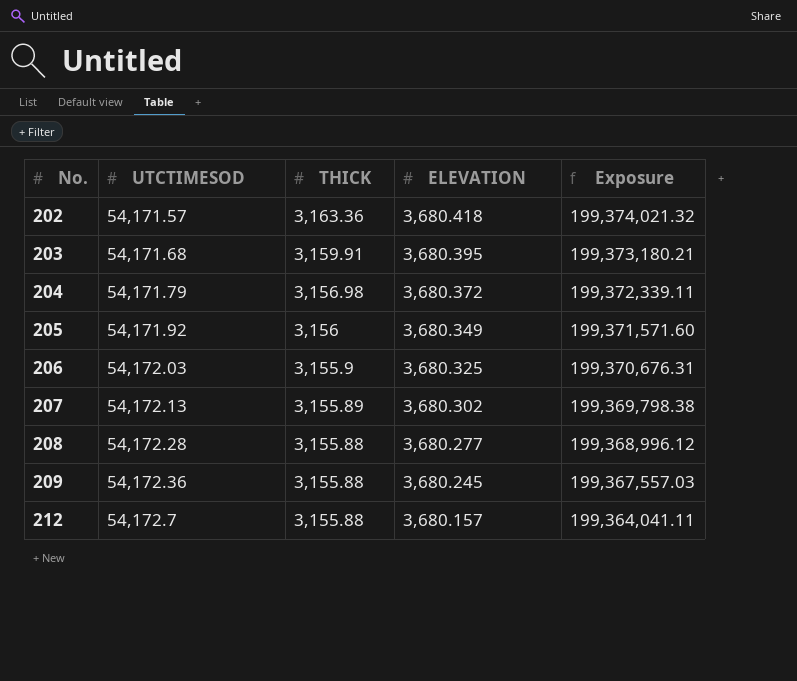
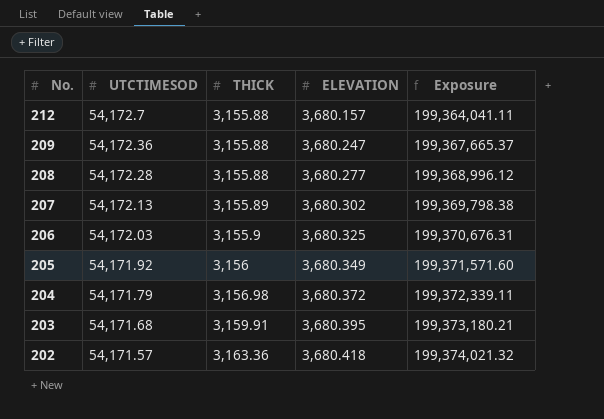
row order: No. ascending -> No. descending
209 | ELEVATION: 3,680.245 -> 3,680.247
209 | Exposure: 199,367,557.03 -> 199,367,665.37

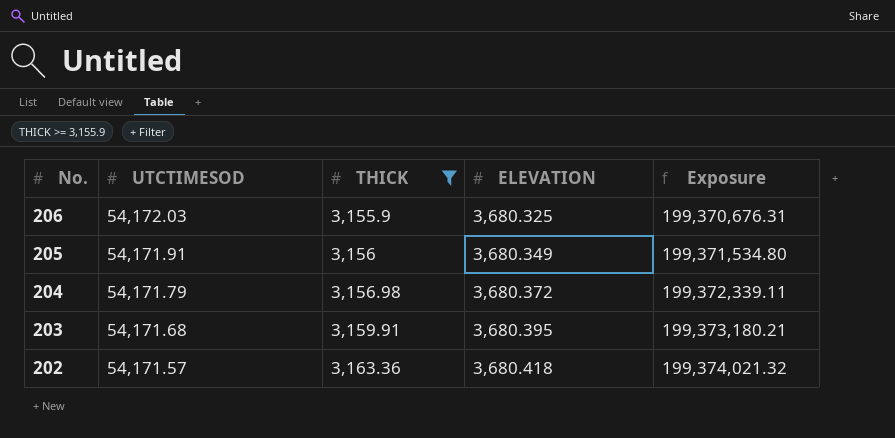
filter: none -> THICK >= 3,155.9
205 | UTCTIMESOD: 54,171.92 -> 54,171.91
205 | Exposure: 199,371,571.60 -> 199,371,534.80

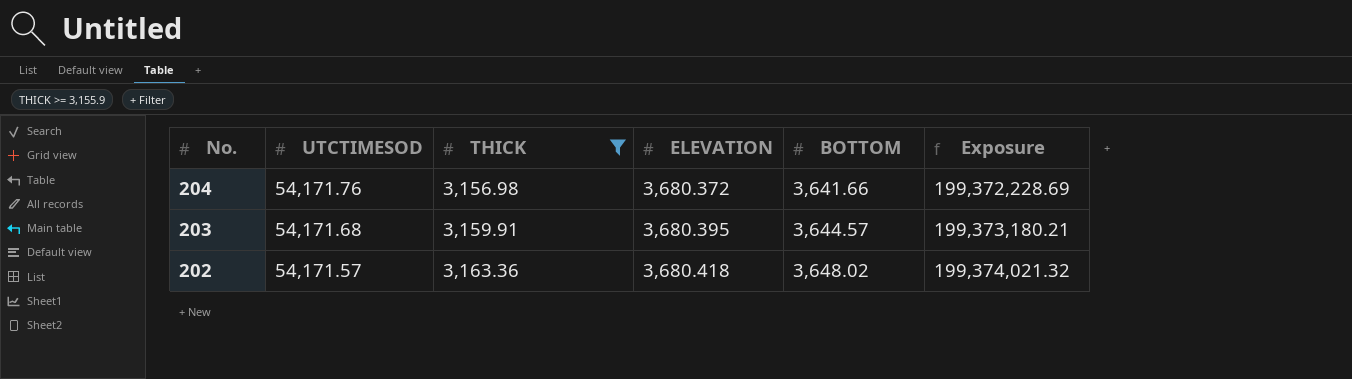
column BOTTOM | position: none -> 5
row 206: 54,172.03 | 3,155.9 | 3,680.325 | 199,370,676.31 -> none
row 205: 54,171.91 | 3,156 | 3,680.349 | 199,371,534.80 -> none
204 | UTCTIMESOD: 54,171.79 -> 54,171.76
204 | Exposure: 199,372,339.11 -> 199,372,228.69

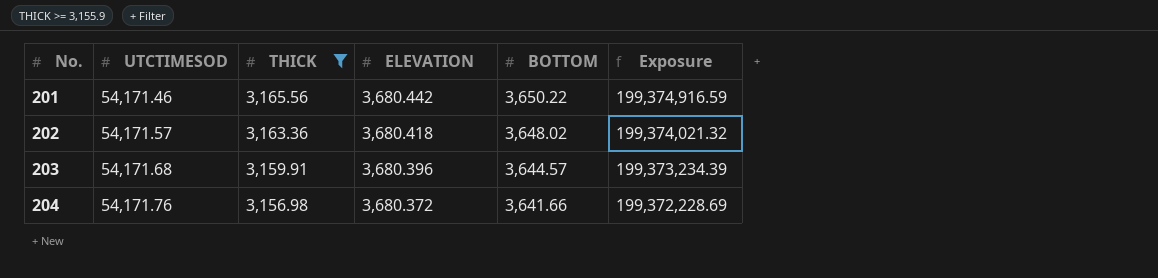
row order: No. descending -> No. ascending
row 201: none -> 54,171.46 | 3,165.56 | 3,680.442 | 3,650.22 | 199,374,916.59
203 | ELEVATION: 3,680.395 -> 3,680.396
203 | Exposure: 199,373,180.21 -> 199,373,234.39

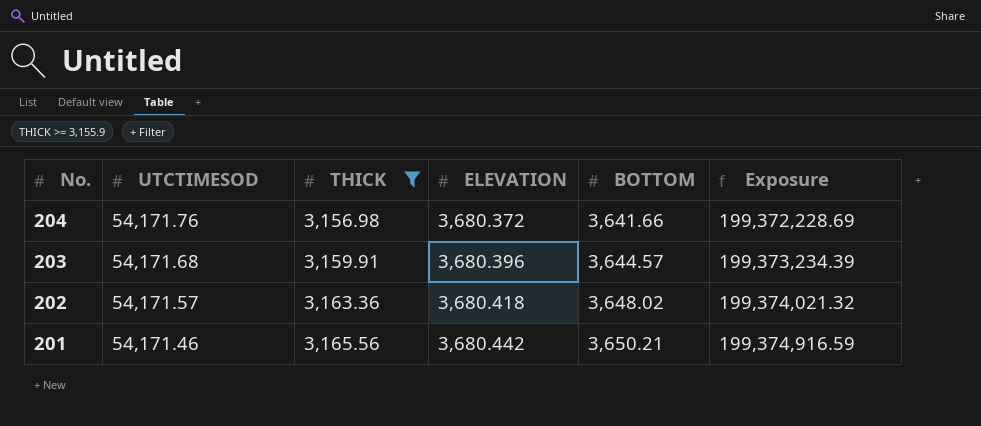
row order: No. ascending -> No. descending
201 | BOTTOM: 3,650.22 -> 3,650.21

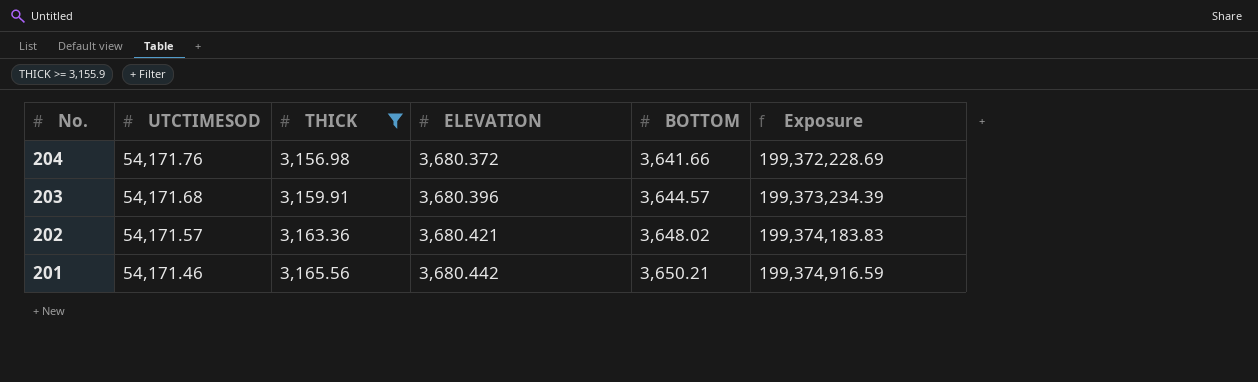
202 | ELEVATION: 3,680.418 -> 3,680.421
202 | Exposure: 199,374,021.32 -> 199,374,183.83

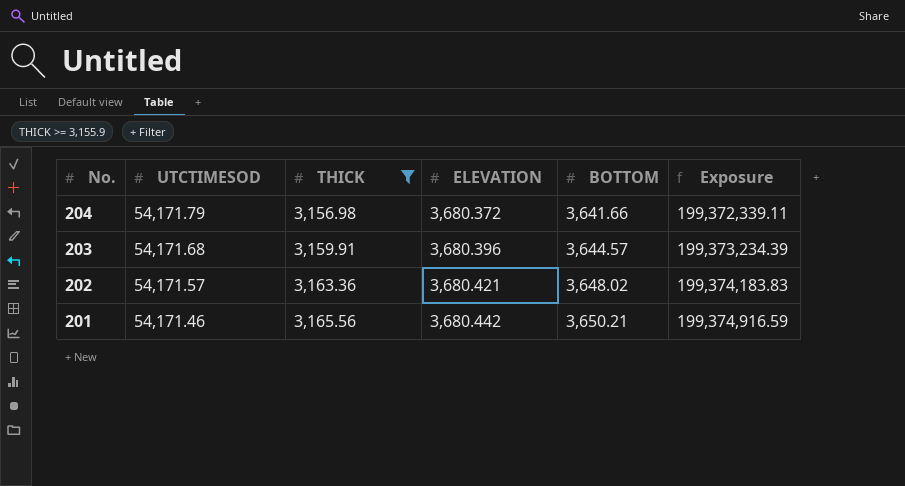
204 | UTCTIMESOD: 54,171.76 -> 54,171.79
204 | Exposure: 199,372,228.69 -> 199,372,339.11

